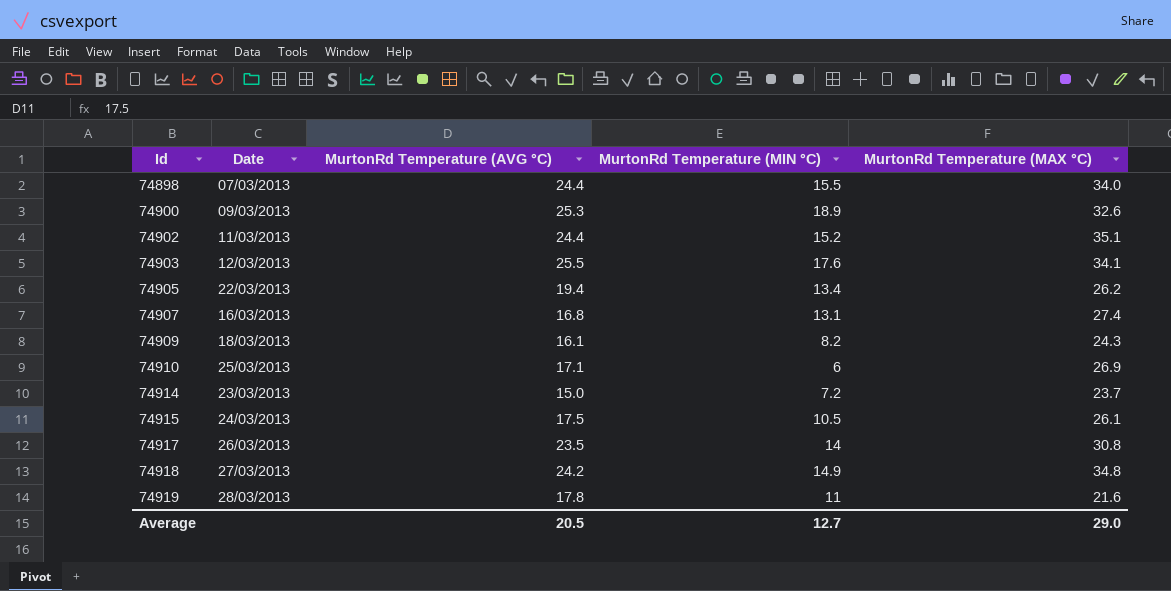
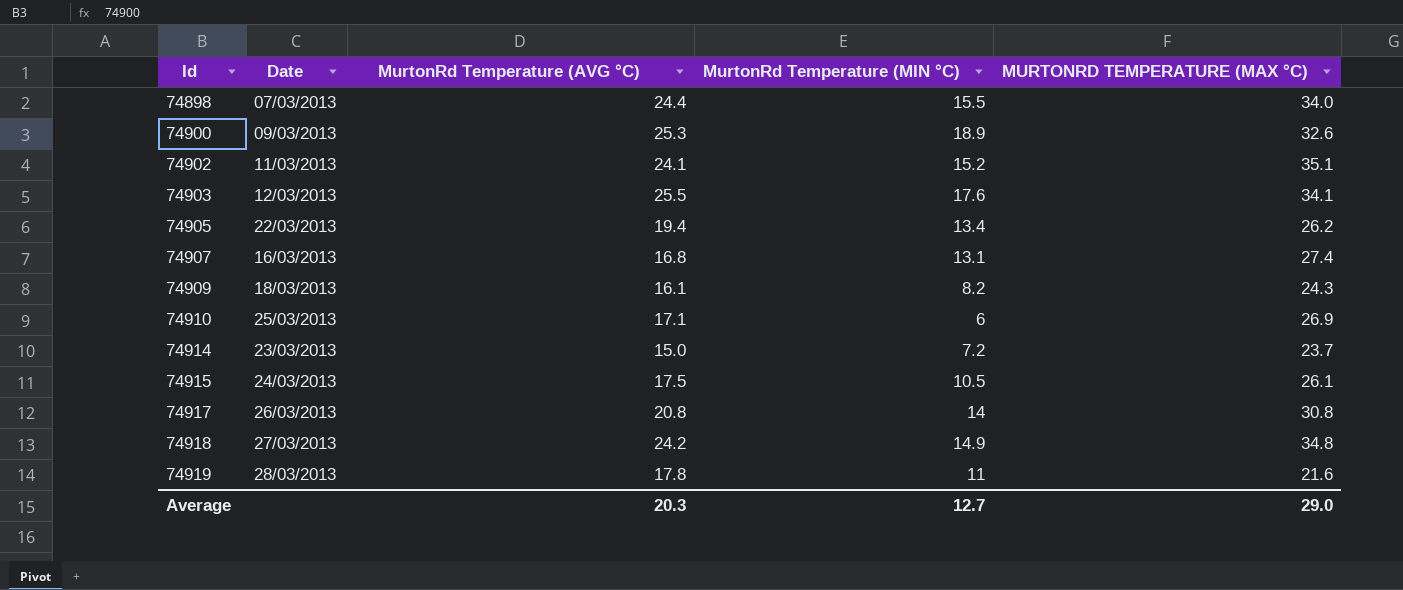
column name: MurtonRd Temperature (MAX °C) -> MURTONRD TEMPERATURE (MAX °C)
74902 | MurtonRd Temperature (AVG °C): 24.4 -> 24.1
74917 | MurtonRd Temperature (AVG °C): 23.5 -> 20.8
Average | MurtonRd Temperature (AVG °C): 20.5 -> 20.3

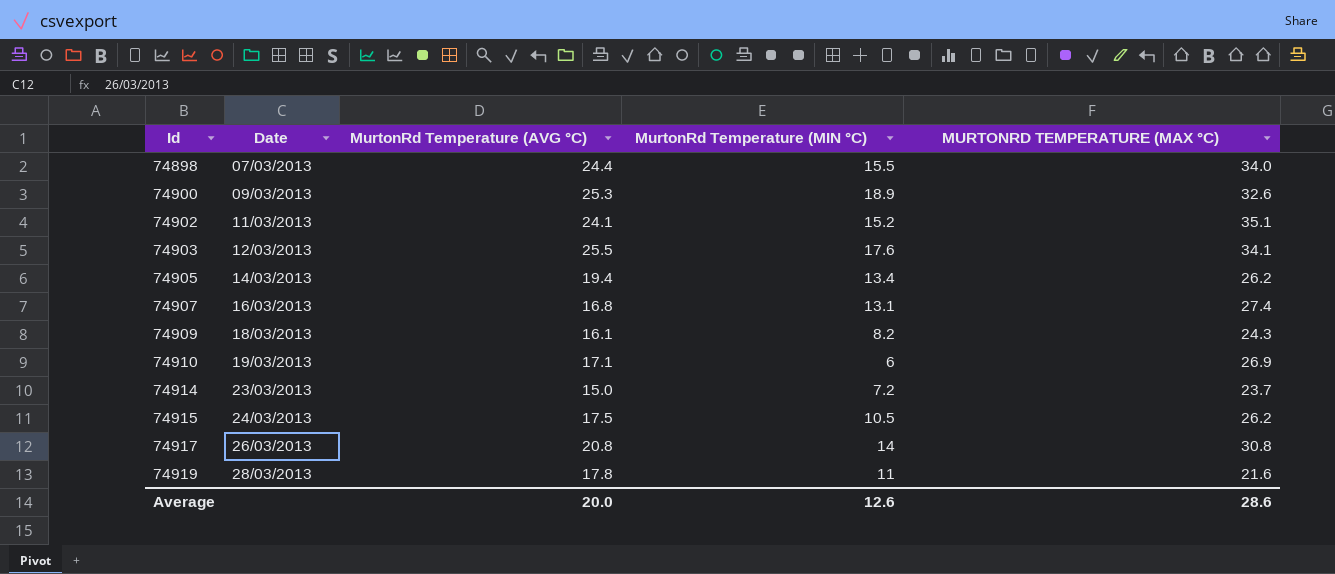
row 74918: 27/03/2013 | 24.2 | 14.9 | 34.8 -> none
74905 | Date: 22/03/2013 -> 14/03/2013
74910 | Date: 25/03/2013 -> 19/03/2013
74915 | MURTONRD TEMPERATURE (MAX °C): 26.1 -> 26.2
Average | MurtonRd Temperature (AVG °C): 20.3 -> 20.0
Average | MurtonRd Temperature (MIN °C): 12.7 -> 12.6
Average | MURTONRD TEMPERATURE (MAX °C): 29.0 -> 28.6

